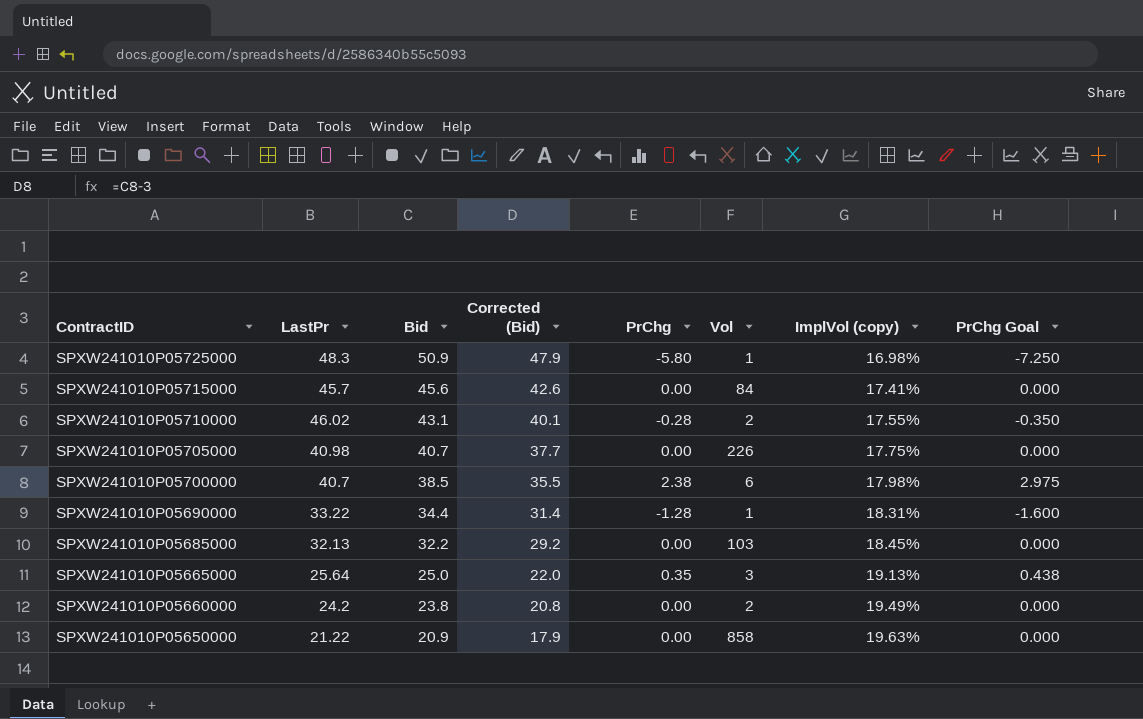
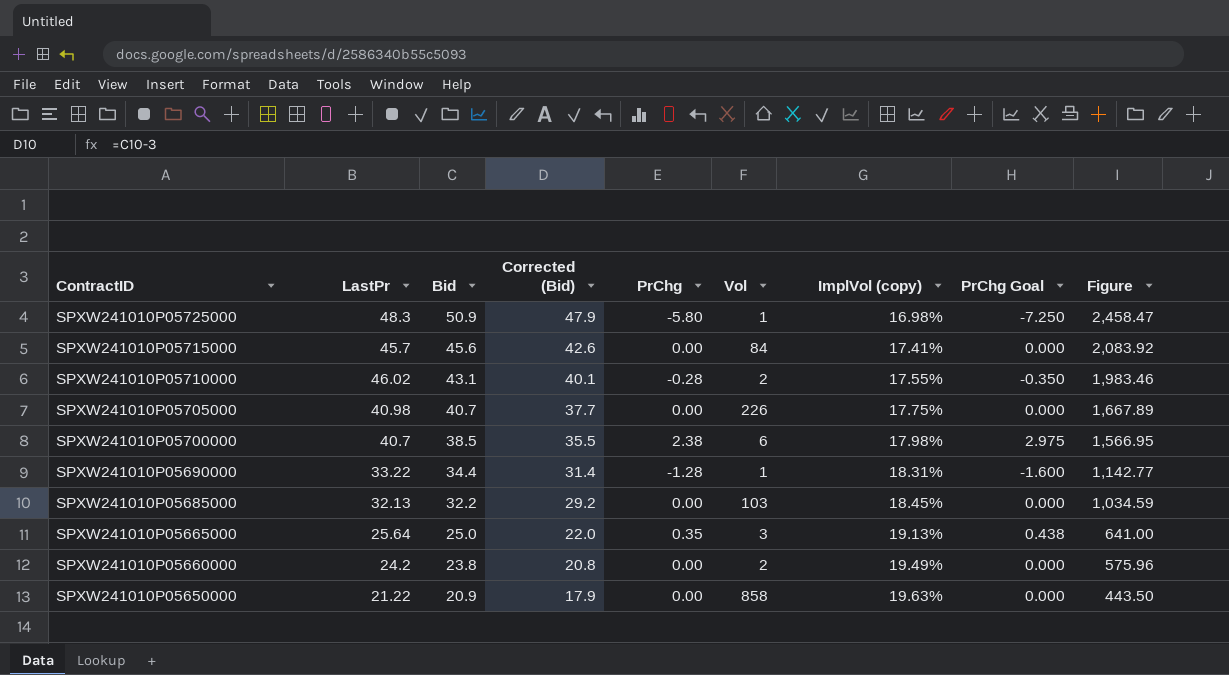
column Figure | formula: none -> [LastPr] * [Bid]

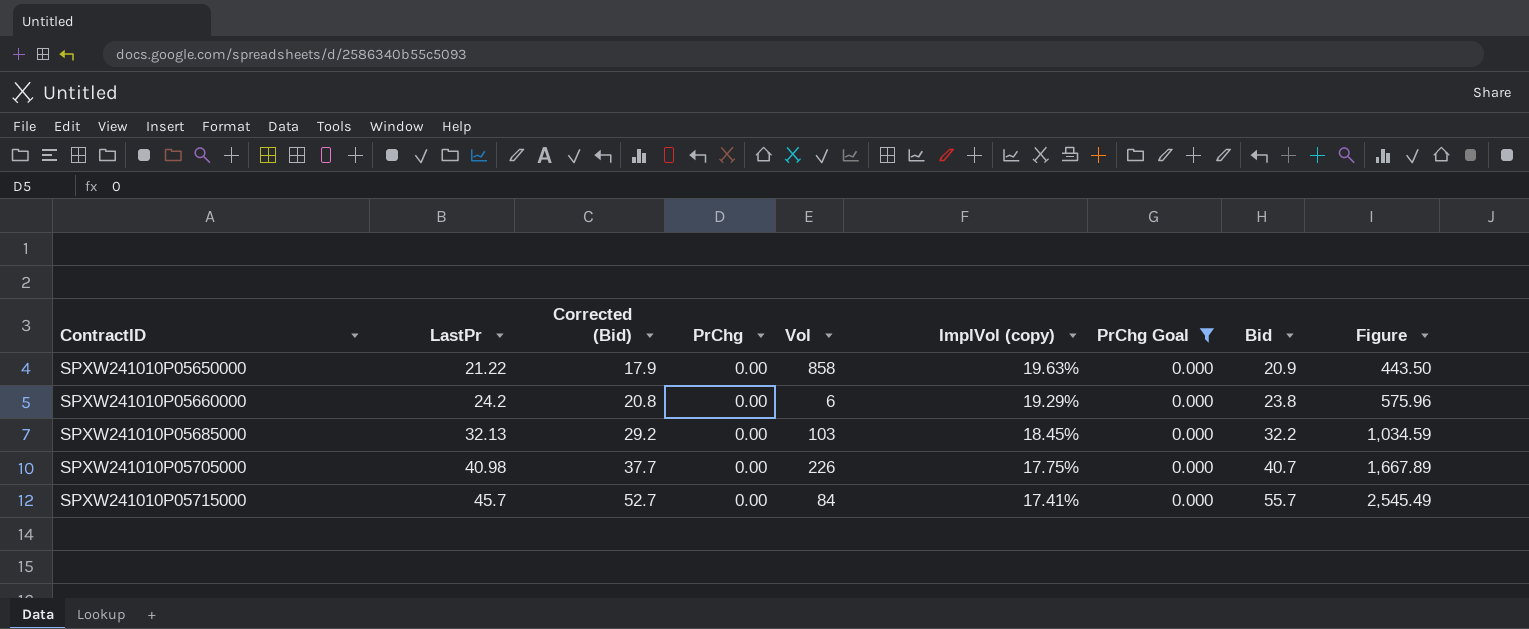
filter: none -> PrChg Goal = 0.000
row order: ContractID descending -> ContractID ascending
column Bid | position: 3 -> 8
SPXW241010P05660000 | Vol: 2 -> 6
SPXW241010P05660000 | ImplVol (copy): 19.49% -> 19.29%
SPXW241010P05715000 | Corrected (Bid): 42.6 -> 52.7
SPXW241010P05715000 | Bid: 45.6 -> 55.7
SPXW241010P05715000 | Figure: 2,083.92 -> 2,545.49

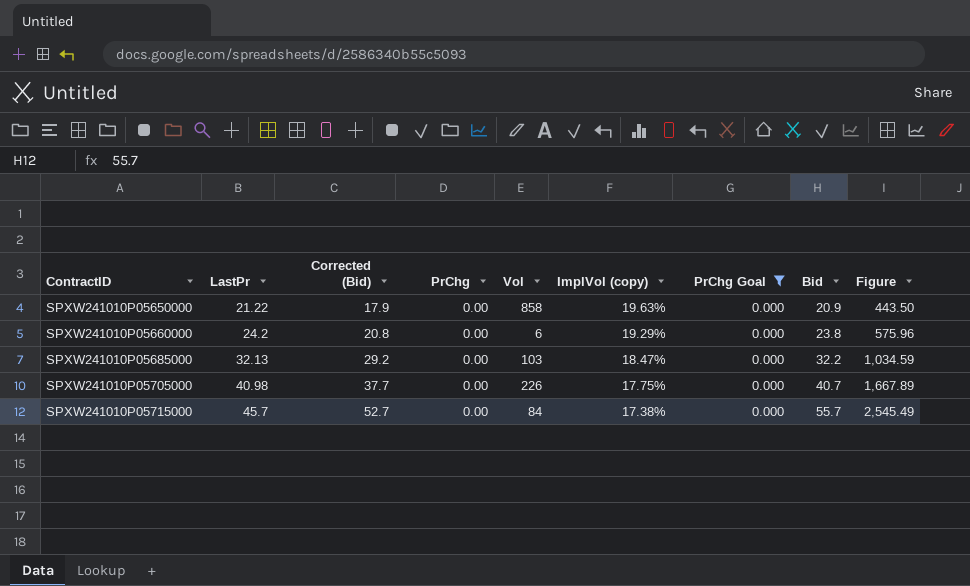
SPXW241010P05685000 | ImplVol (copy): 18.45% -> 18.47%
SPXW241010P05715000 | ImplVol (copy): 17.41% -> 17.38%

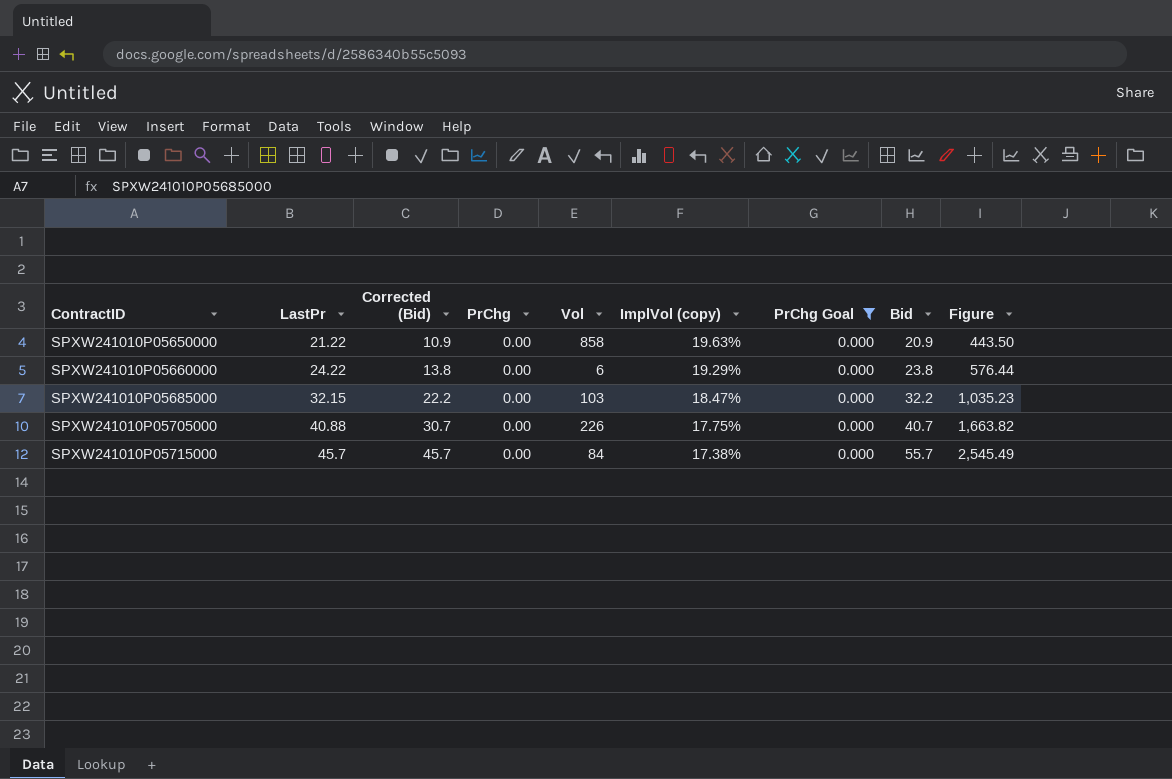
column Corrected (Bid) | formula: [Bid] - 3 -> [Bid] - 10
SPXW241010P05660000 | LastPr: 24.2 -> 24.22
SPXW241010P05660000 | Figure: 575.96 -> 576.44
SPXW241010P05685000 | LastPr: 32.13 -> 32.15
SPXW241010P05685000 | Figure: 1,034.59 -> 1,035.23
SPXW241010P05705000 | LastPr: 40.98 -> 40.88
SPXW241010P05705000 | Figure: 1,667.89 -> 1,663.82

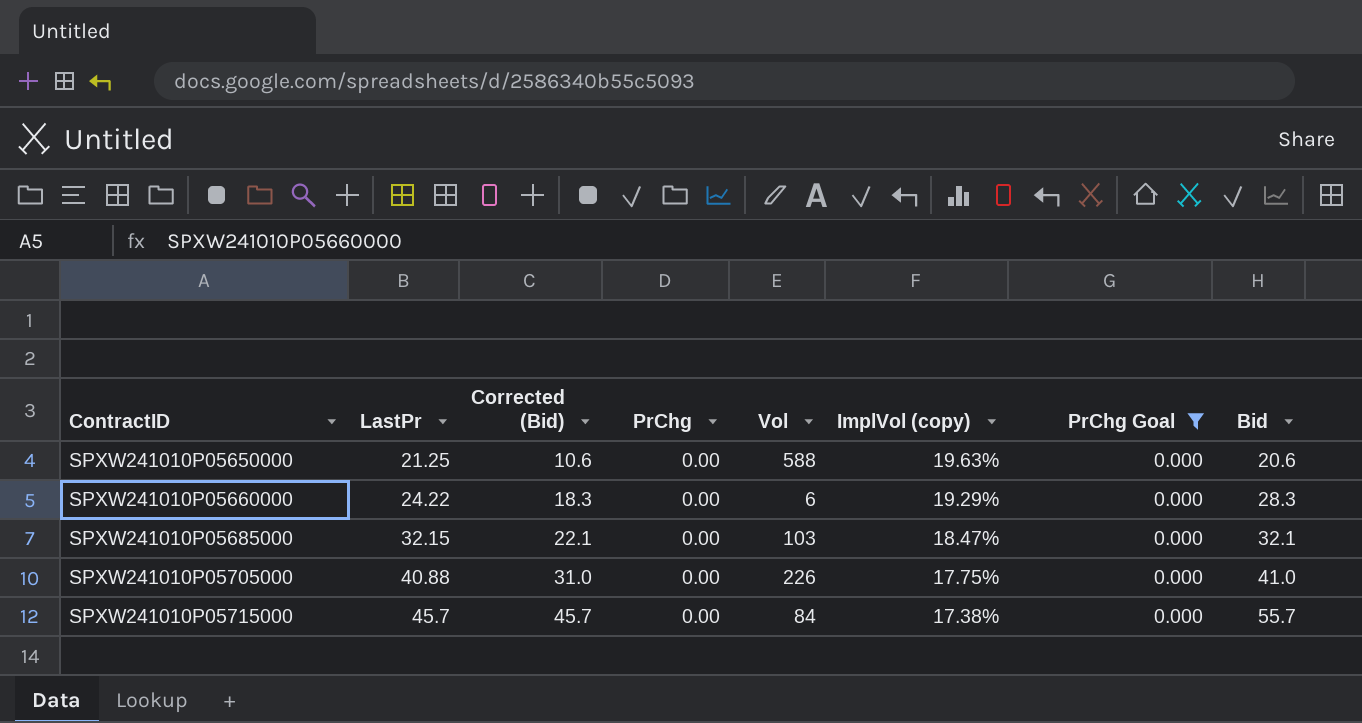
column Figure | formula: [LastPr] * [Bid] -> none
SPXW241010P05650000 | LastPr: 21.22 -> 21.25
SPXW241010P05650000 | Corrected (Bid): 10.9 -> 10.6
SPXW241010P05650000 | Vol: 858 -> 588
SPXW241010P05650000 | Bid: 20.9 -> 20.6
SPXW241010P05660000 | Corrected (Bid): 13.8 -> 18.3
SPXW241010P05660000 | Bid: 23.8 -> 28.3
SPXW241010P05685000 | Corrected (Bid): 22.2 -> 22.1
SPXW241010P05685000 | Bid: 32.2 -> 32.1
SPXW241010P05705000 | Corrected (Bid): 30.7 -> 31.0
SPXW241010P05705000 | Bid: 40.7 -> 41.0

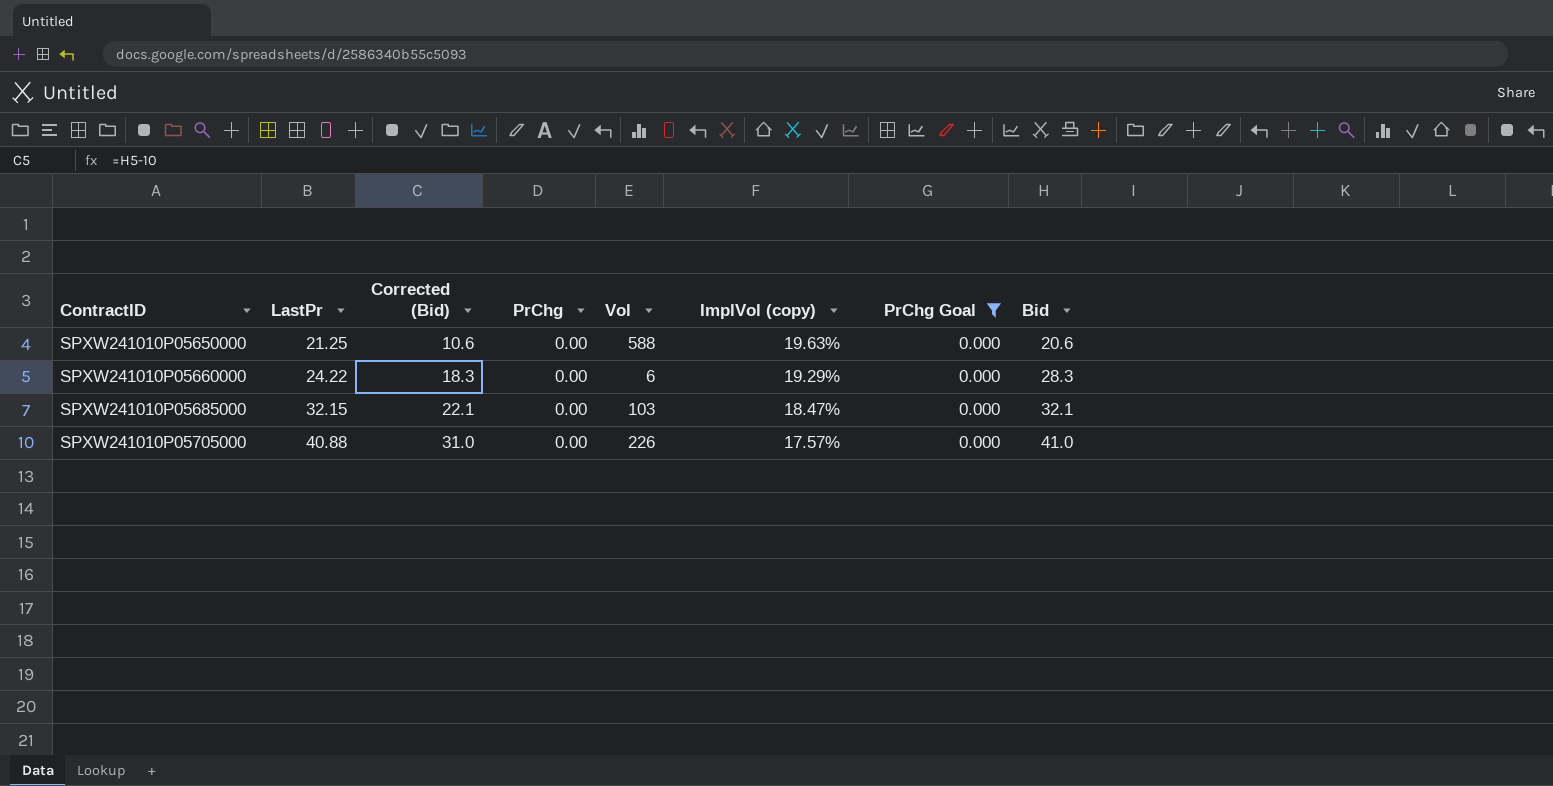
row SPXW241010P05715000: 45.7 | 45.7 | 0.00 | 84 | 17.38% | 0.000 | 55.7 -> none
SPXW241010P05705000 | ImplVol (copy): 17.75% -> 17.57%

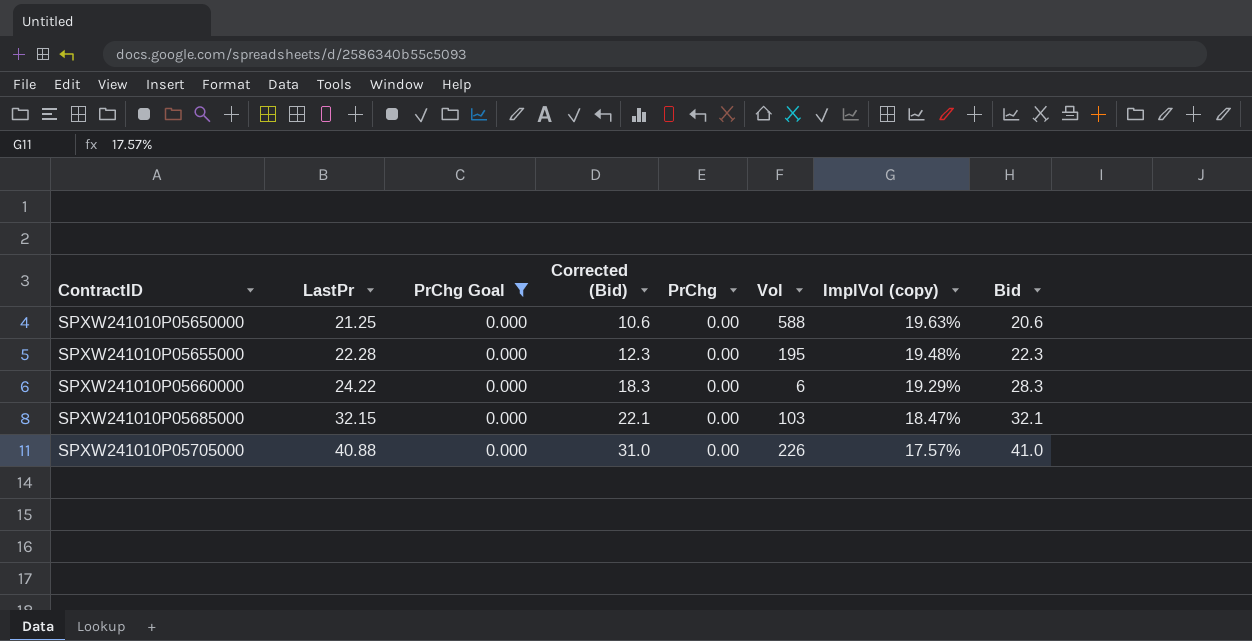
column PrChg Goal | position: 7 -> 3
row SPXW241010P05655000: none -> 22.28 | 0.000 | 12.3 | 0.00 | 195 | 19.48% | 22.3

